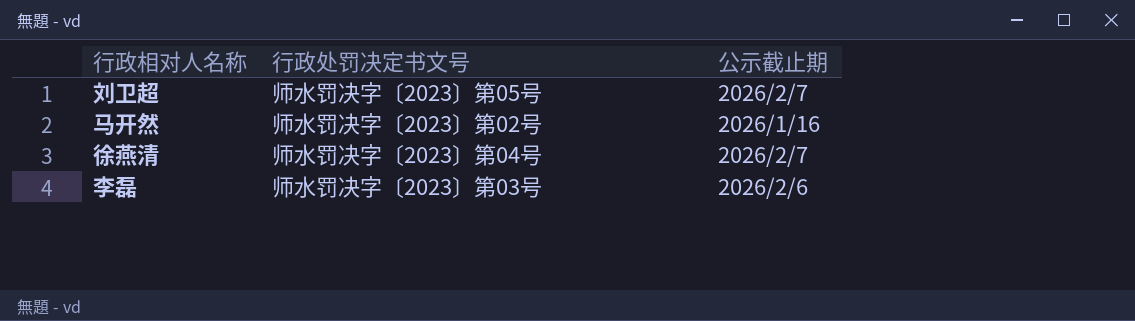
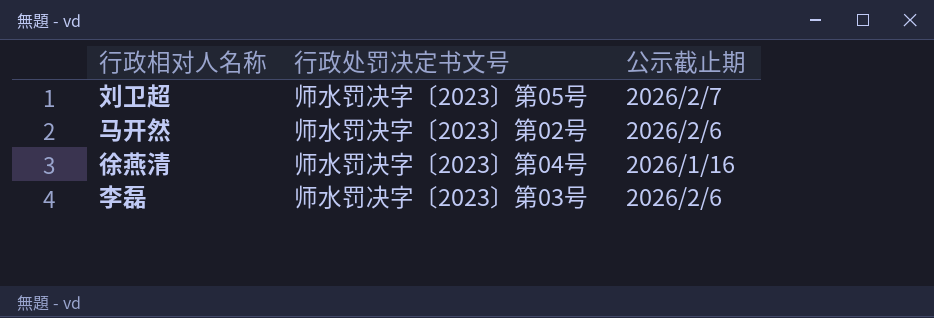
马开然 | 公示截止期: 2026/1/16 -> 2026/2/6
徐燕清 | 公示截止期: 2026/2/7 -> 2026/1/16

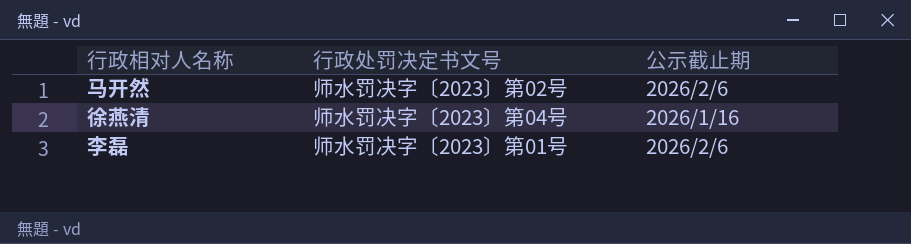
row 刘卫超: 师水罚决字〔2023〕第05号 | 2026/2/7 -> none
李磊 | 行政处罚决定书文号: 师水罚决字〔2023〕第03号 -> 师水罚决字〔2023〕第01号

